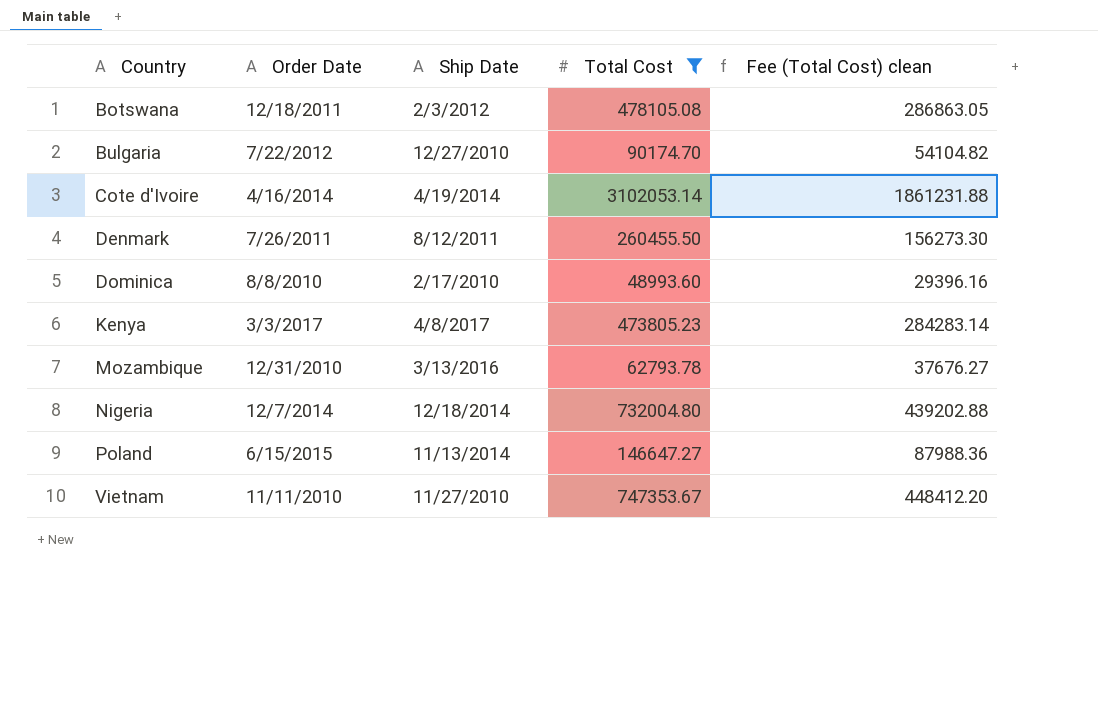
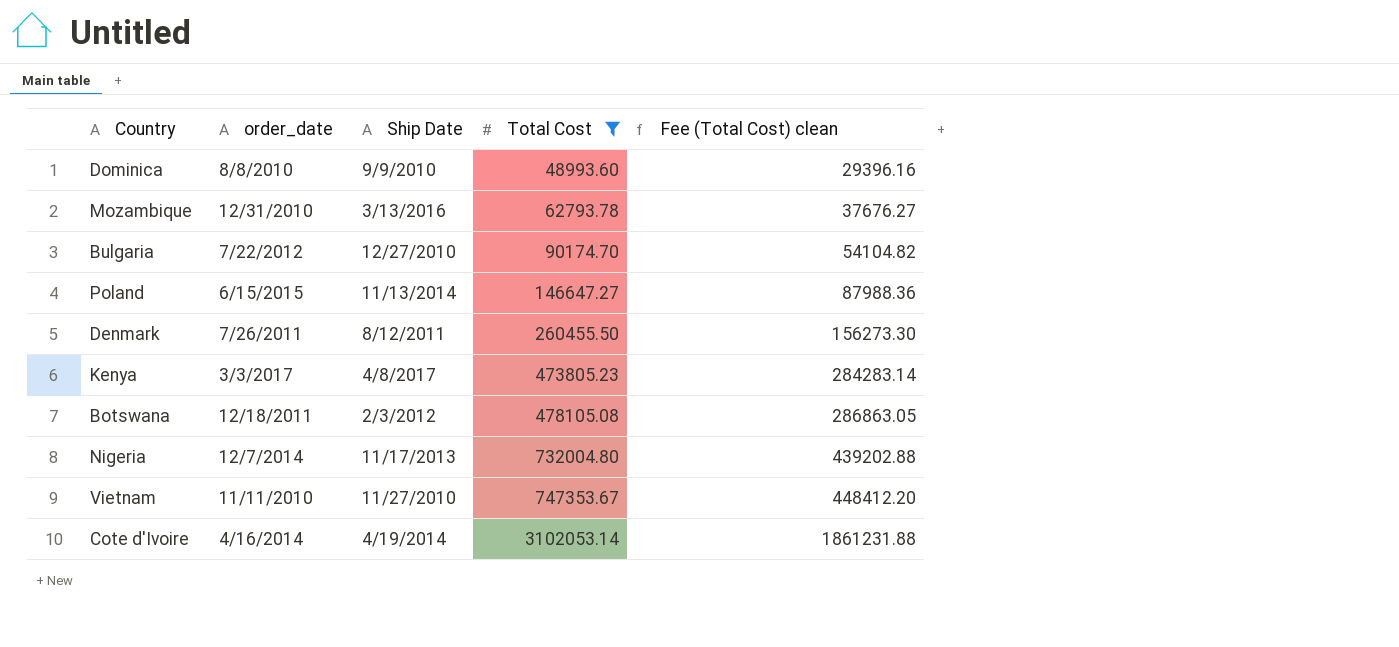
row order: Country ascending -> Total Cost ascending
column name: Order Date -> order_date
Dominica | Ship Date: 2/17/2010 -> 9/9/2010
Nigeria | Ship Date: 12/18/2014 -> 11/17/2013

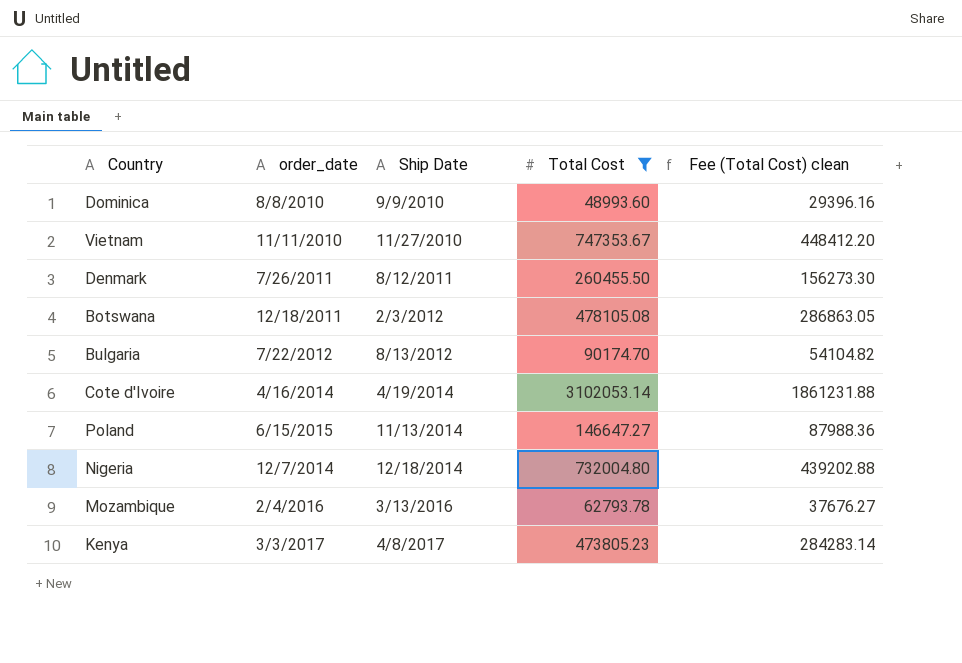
row order: Total Cost ascending -> Ship Date ascending
Bulgaria | Ship Date: 12/27/2010 -> 8/13/2012
Nigeria | Ship Date: 11/17/2013 -> 12/18/2014
Mozambique | order_date: 12/31/2010 -> 2/4/2016

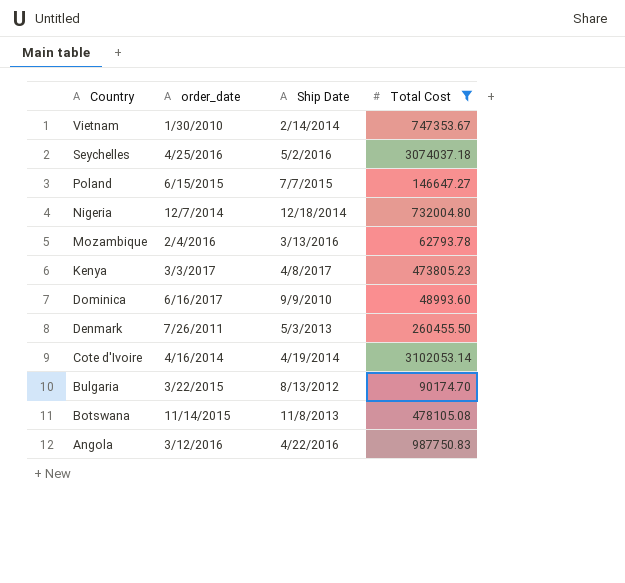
row order: Ship Date ascending -> Country descending
column Fee (Total Cost) clean | formula: [Total Cost] * 0.6 -> none
Vietnam | order_date: 11/11/2010 -> 1/30/2010
Vietnam | Ship Date: 11/27/2010 -> 2/14/2014
row Seychelles: none -> 4/25/2016 | 5/2/2016 | 3074037.18
Poland | Ship Date: 11/13/2014 -> 7/7/2015
Dominica | order_date: 8/8/2010 -> 6/16/2017
Denmark | Ship Date: 8/12/2011 -> 5/3/2013
Bulgaria | order_date: 7/22/2012 -> 3/22/2015
Botswana | order_date: 12/18/2011 -> 11/14/2015
Botswana | Ship Date: 2/3/2012 -> 11/8/2013
row Angola: none -> 3/12/2016 | 4/22/2016 | 987750.83

